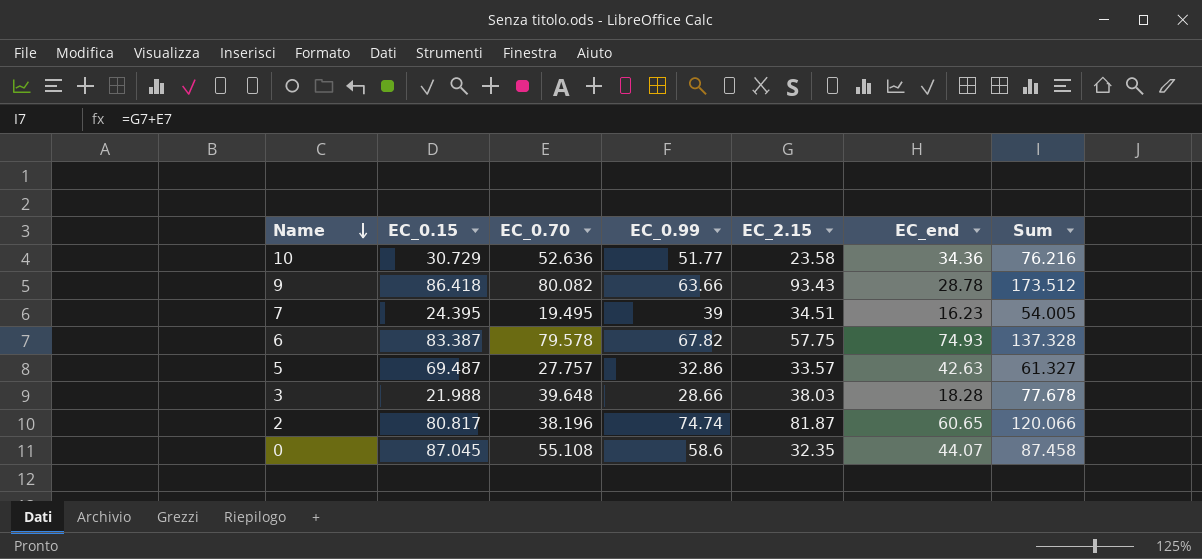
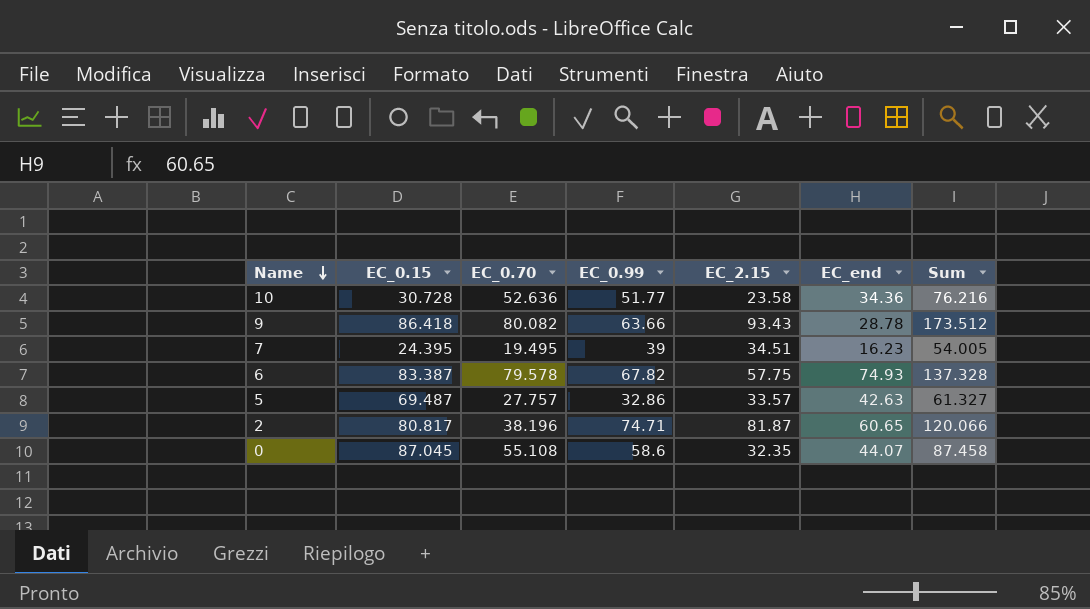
row 3: 21.988 | 39.648 | 28.66 | 38.03 | 18.28 | 77.678 -> none
10 | EC_0.15: 30.729 -> 30.728
2 | EC_0.99: 74.74 -> 74.71

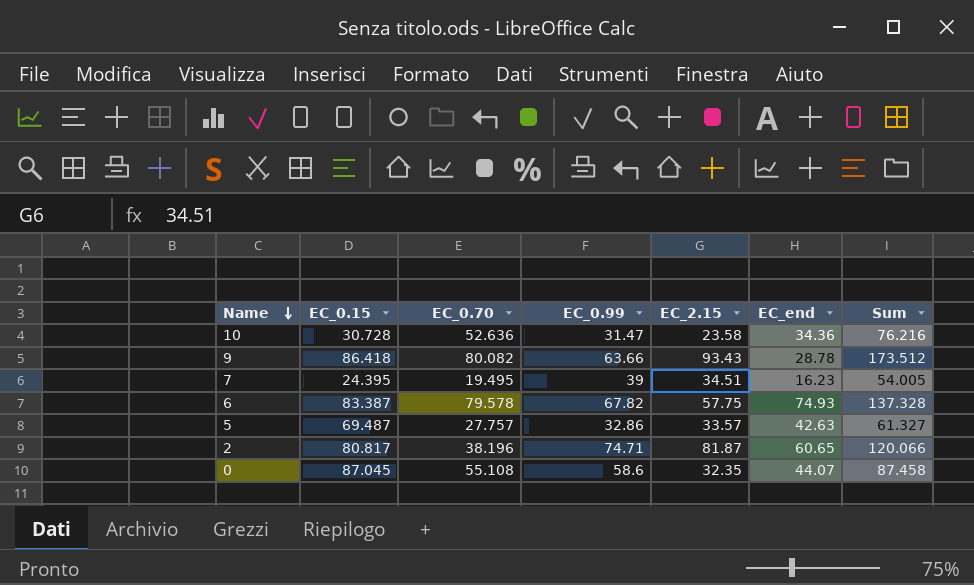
10 | EC_0.99: 51.77 -> 31.47

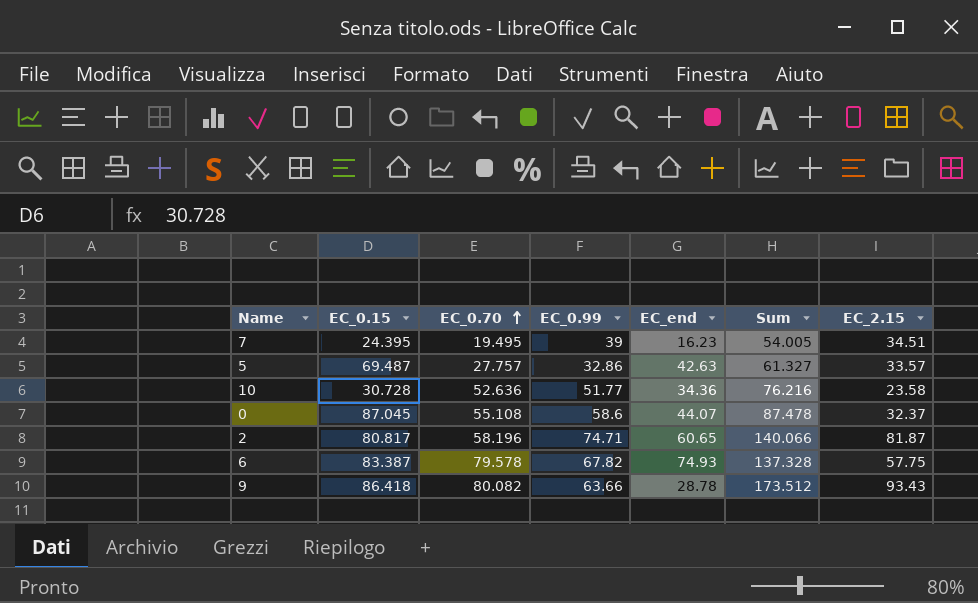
row order: Name descending -> EC_0.70 ascending
column EC_2.15 | position: 5 -> 7
10 | EC_0.99: 31.47 -> 51.77
0 | Sum: 87.458 -> 87.478
0 | EC_2.15: 32.35 -> 32.37
2 | EC_0.70: 38.196 -> 58.196
2 | Sum: 120.066 -> 140.066

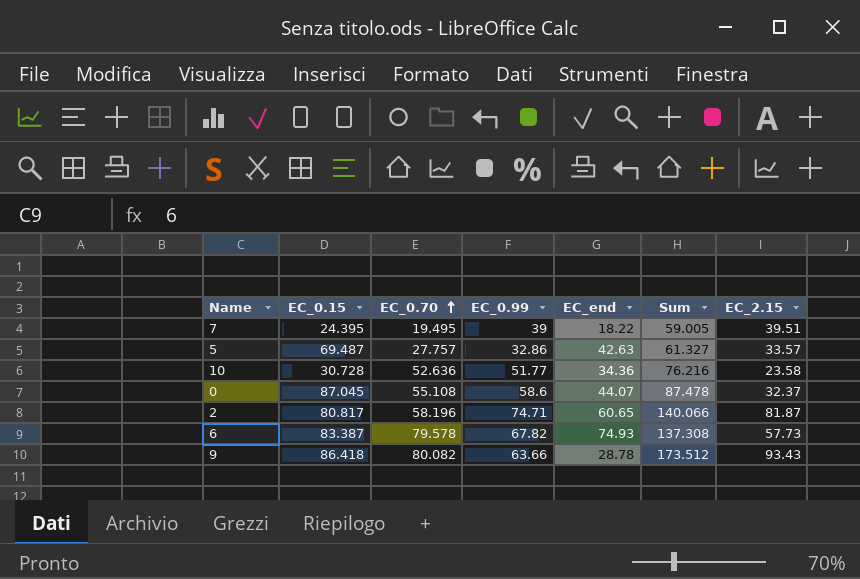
7 | EC_end: 16.23 -> 18.22
7 | Sum: 54.005 -> 59.005
7 | EC_2.15: 34.51 -> 39.51
6 | Sum: 137.328 -> 137.308
6 | EC_2.15: 57.75 -> 57.73

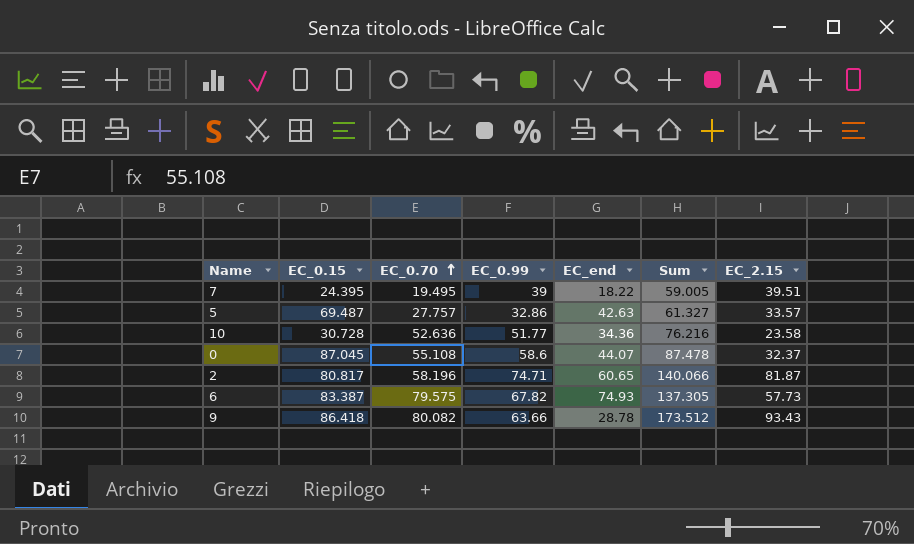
6 | EC_0.70: 79.578 -> 79.575
6 | Sum: 137.308 -> 137.305

